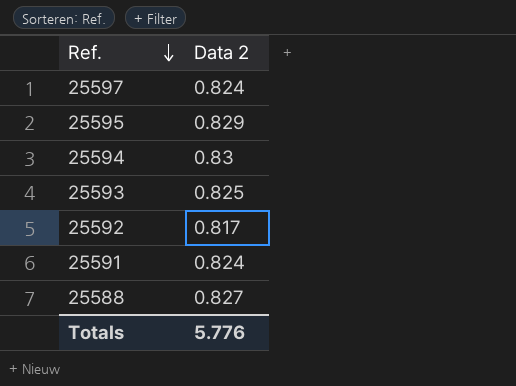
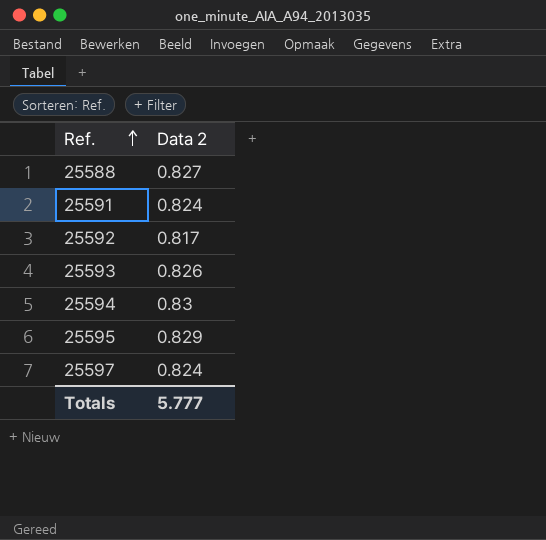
row order: Ref. descending -> Ref. ascending
25593 | Data 2: 0.825 -> 0.826
Totals | Data 2: 5.776 -> 5.777

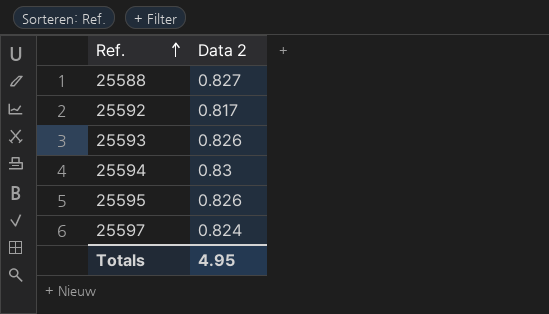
row 25591: 0.824 -> none
25595 | Data 2: 0.829 -> 0.826
Totals | Data 2: 5.777 -> 4.95

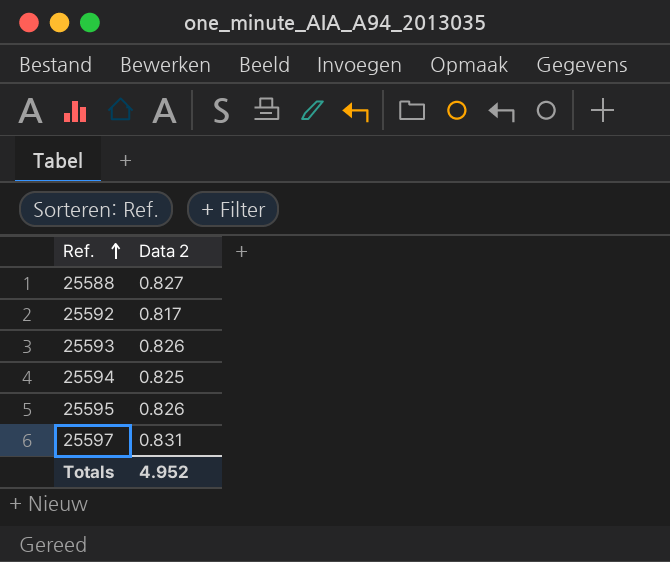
25594 | Data 2: 0.83 -> 0.825
25597 | Data 2: 0.824 -> 0.831
Totals | Data 2: 4.95 -> 4.952

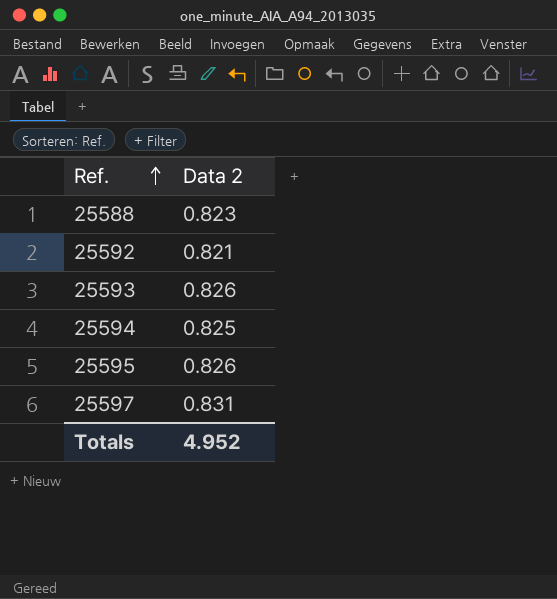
25588 | Data 2: 0.827 -> 0.823
25592 | Data 2: 0.817 -> 0.821

